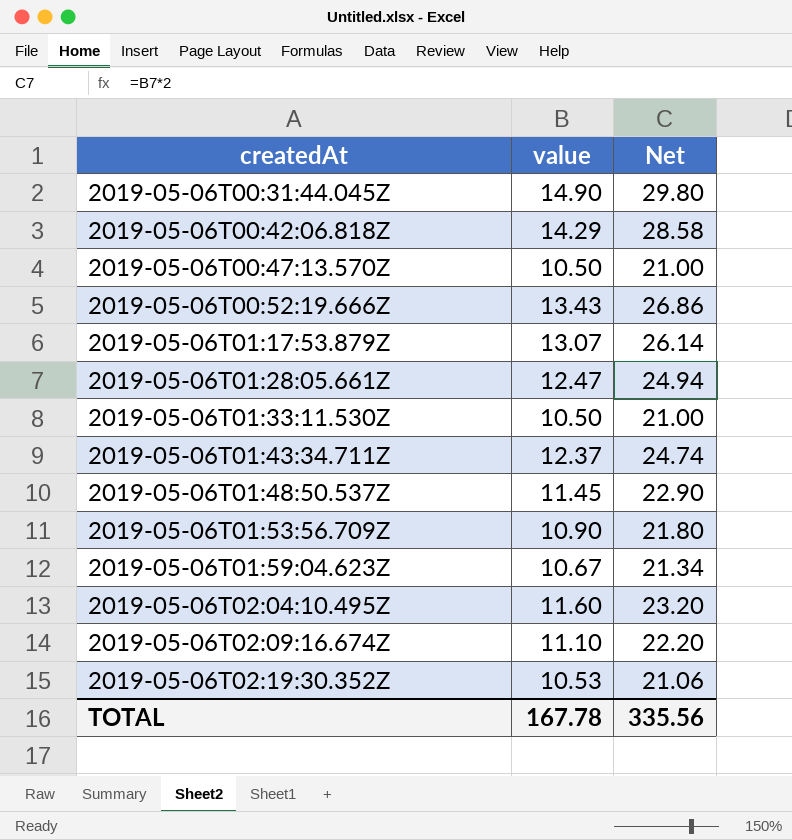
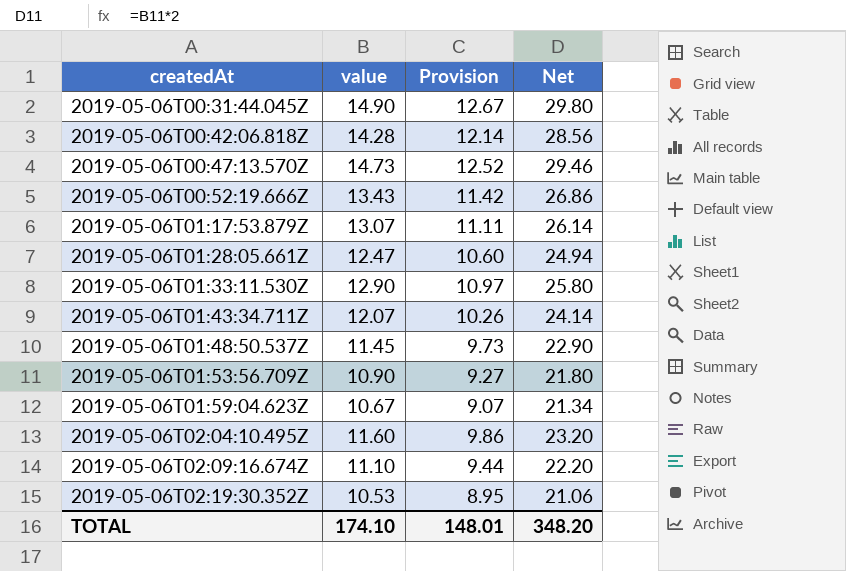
column Provision | formula: none -> [value] * 0.85
2019-05-06T00:42:06.818Z | value: 14.29 -> 14.28
2019-05-06T00:42:06.818Z | Net: 28.58 -> 28.56
2019-05-06T00:47:13.570Z | value: 10.50 -> 14.73
2019-05-06T00:47:13.570Z | Net: 21.00 -> 29.46
2019-05-06T01:33:11.530Z | value: 10.50 -> 12.90
2019-05-06T01:33:11.530Z | Net: 21.00 -> 25.80
2019-05-06T01:43:34.711Z | value: 12.37 -> 12.07
2019-05-06T01:43:34.711Z | Net: 24.74 -> 24.14
TOTAL | value: 167.78 -> 174.10
TOTAL | Net: 335.56 -> 348.20

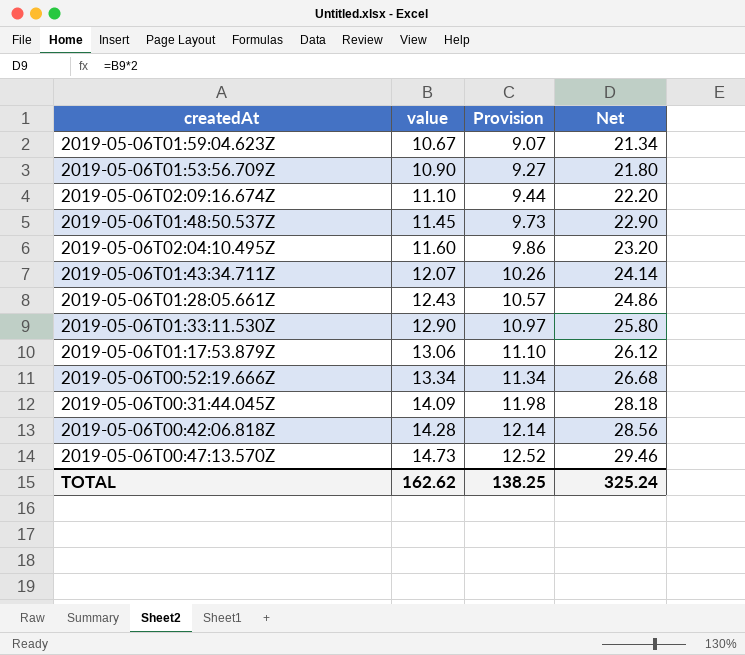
row order: createdAt ascending -> value ascending
row 2019-05-06T02:19:30.352Z: 10.53 | 8.95 | 21.06 -> none
2019-05-06T01:28:05.661Z | value: 12.47 -> 12.43
2019-05-06T01:28:05.661Z | Provision: 10.60 -> 10.57
2019-05-06T01:28:05.661Z | Net: 24.94 -> 24.86
2019-05-06T01:17:53.879Z | value: 13.07 -> 13.06
2019-05-06T01:17:53.879Z | Provision: 11.11 -> 11.10
2019-05-06T01:17:53.879Z | Net: 26.14 -> 26.12
2019-05-06T00:52:19.666Z | value: 13.43 -> 13.34
2019-05-06T00:52:19.666Z | Provision: 11.42 -> 11.34
2019-05-06T00:52:19.666Z | Net: 26.86 -> 26.68
2019-05-06T00:31:44.045Z | value: 14.90 -> 14.09
2019-05-06T00:31:44.045Z | Provision: 12.67 -> 11.98
2019-05-06T00:31:44.045Z | Net: 29.80 -> 28.18
TOTAL | value: 174.10 -> 162.62
TOTAL | Provision: 148.01 -> 138.25
TOTAL | Net: 348.20 -> 325.24

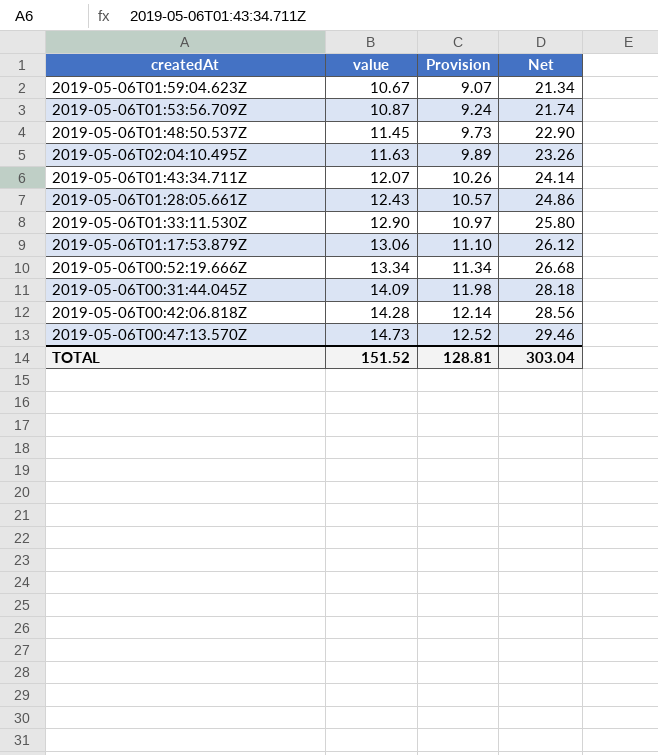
row 2019-05-06T02:09:16.674Z: 11.10 | 9.44 | 22.20 -> none
2019-05-06T01:53:56.709Z | value: 10.90 -> 10.87
2019-05-06T01:53:56.709Z | Provision: 9.27 -> 9.24
2019-05-06T01:53:56.709Z | Net: 21.80 -> 21.74
2019-05-06T02:04:10.495Z | value: 11.60 -> 11.63
2019-05-06T02:04:10.495Z | Provision: 9.86 -> 9.89
2019-05-06T02:04:10.495Z | Net: 23.20 -> 23.26
TOTAL | value: 162.62 -> 151.52
TOTAL | Provision: 138.25 -> 128.81
TOTAL | Net: 325.24 -> 303.04

